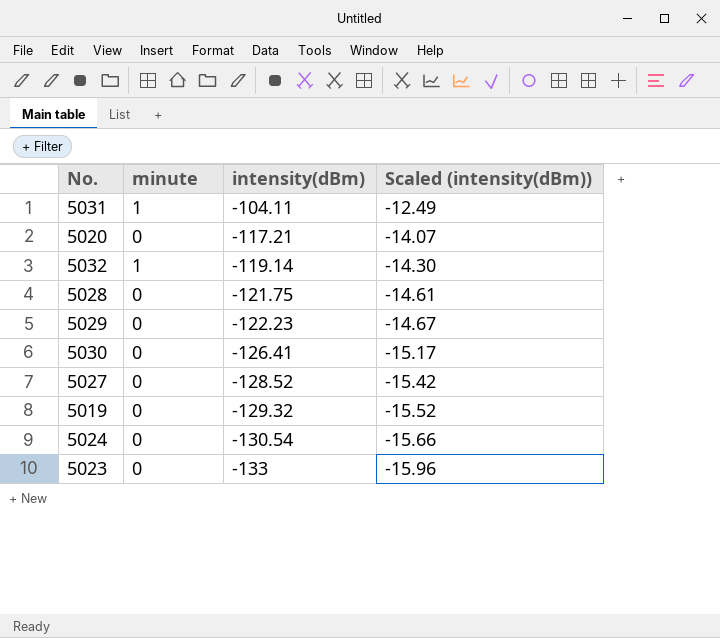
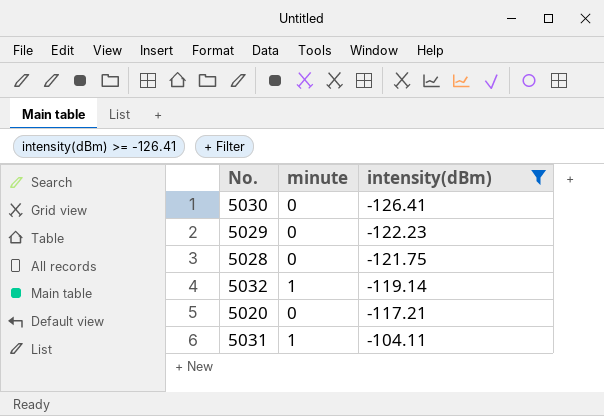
filter: none -> intensity(dBm) >= -126.41
row order: intensity(dBm) descending -> intensity(dBm) ascending
column Scaled (intensity(dBm)) | formula: [intensity(dBm)] * 0.12 -> none

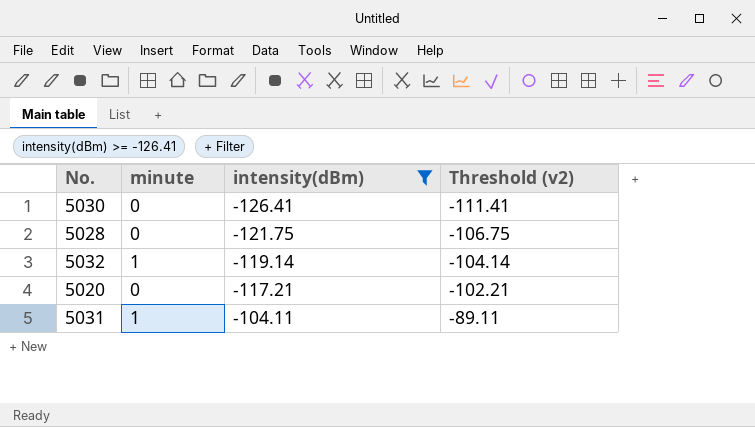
column Threshold (v2) | formula: none -> [intensity(dBm)] + 15
row 5029: 0 | -122.23 -> none

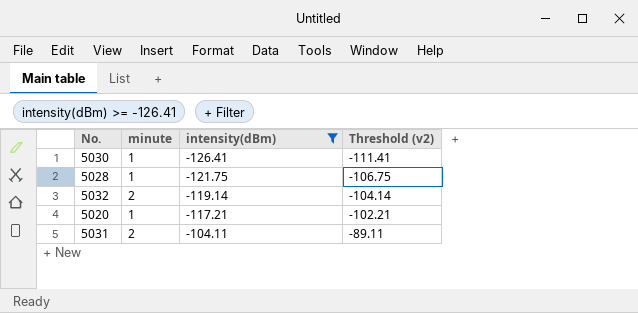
5030 | minute: 0 -> 1
5028 | minute: 0 -> 1
5032 | minute: 1 -> 2
5020 | minute: 0 -> 1
5031 | minute: 1 -> 2

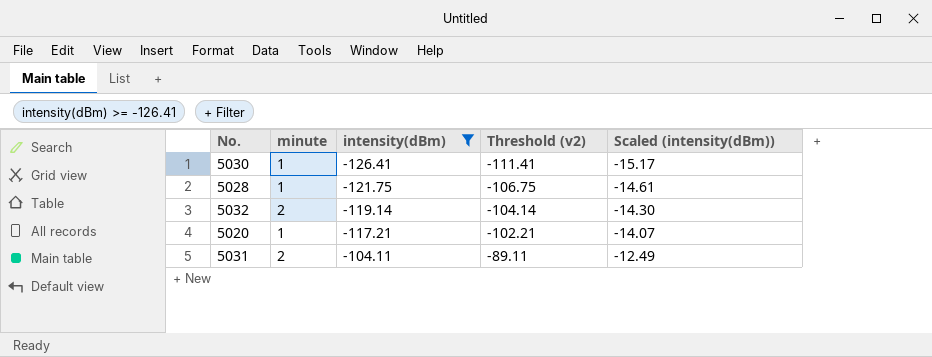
column Scaled (intensity(dBm)) | formula: none -> [intensity(dBm)] * 0.12

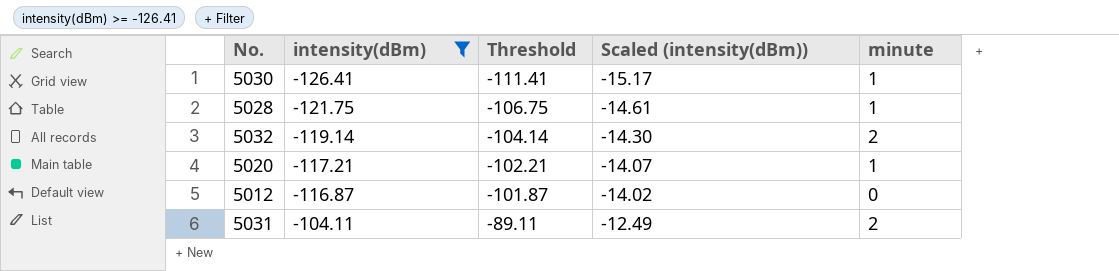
column name: Threshold (v2) -> Threshold
column minute | position: 2 -> 5
row 5012: none -> -116.87 | -101.87 | -14.02 | 0

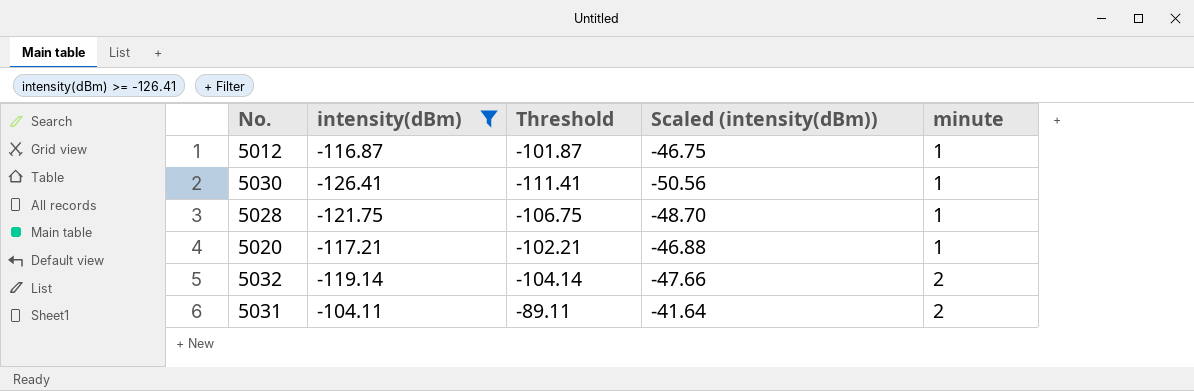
row order: intensity(dBm) ascending -> minute ascending
column Scaled (intensity(dBm)) | formula: [intensity(dBm)] * 0.12 -> [intensity(dBm)] * 0.4
5012 | minute: 0 -> 1

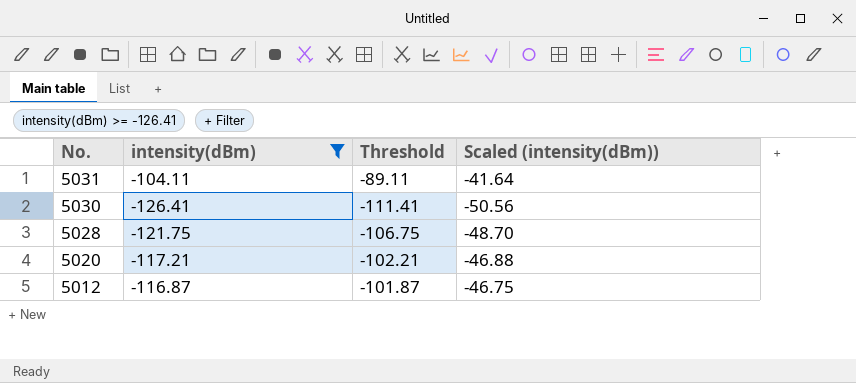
row order: minute ascending -> No. descending
column minute | position: 5 -> none
row 5032: -119.14 | -104.14 | -47.66 | 2 -> none

